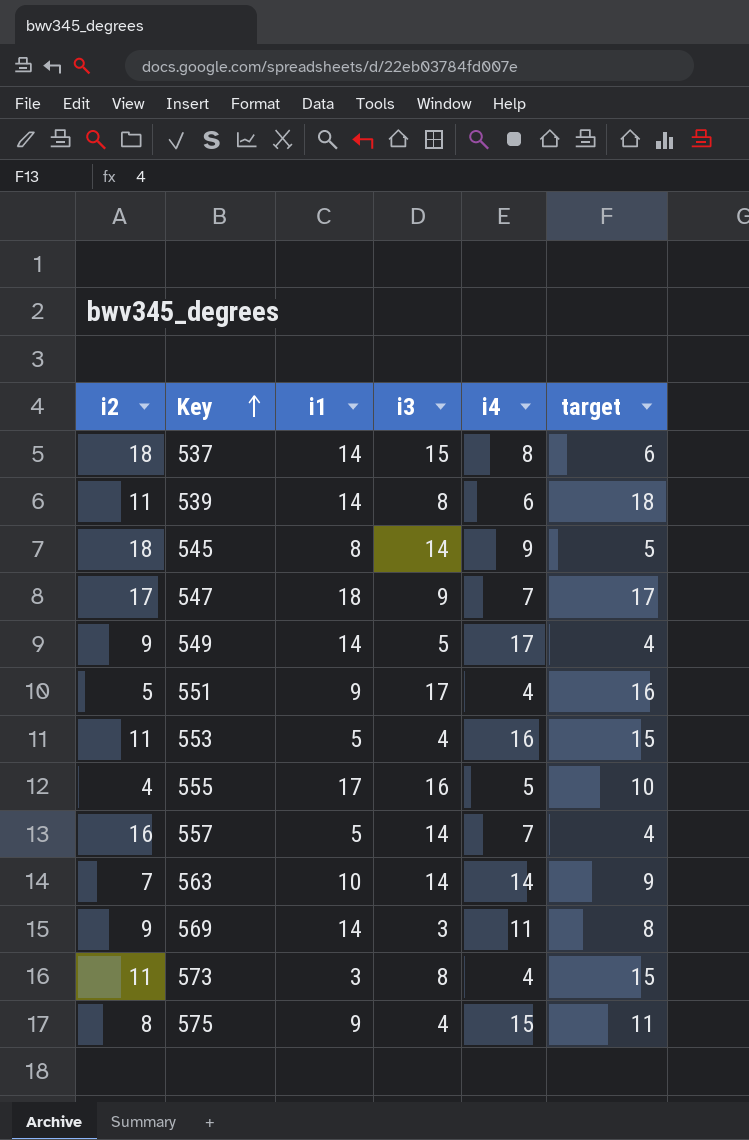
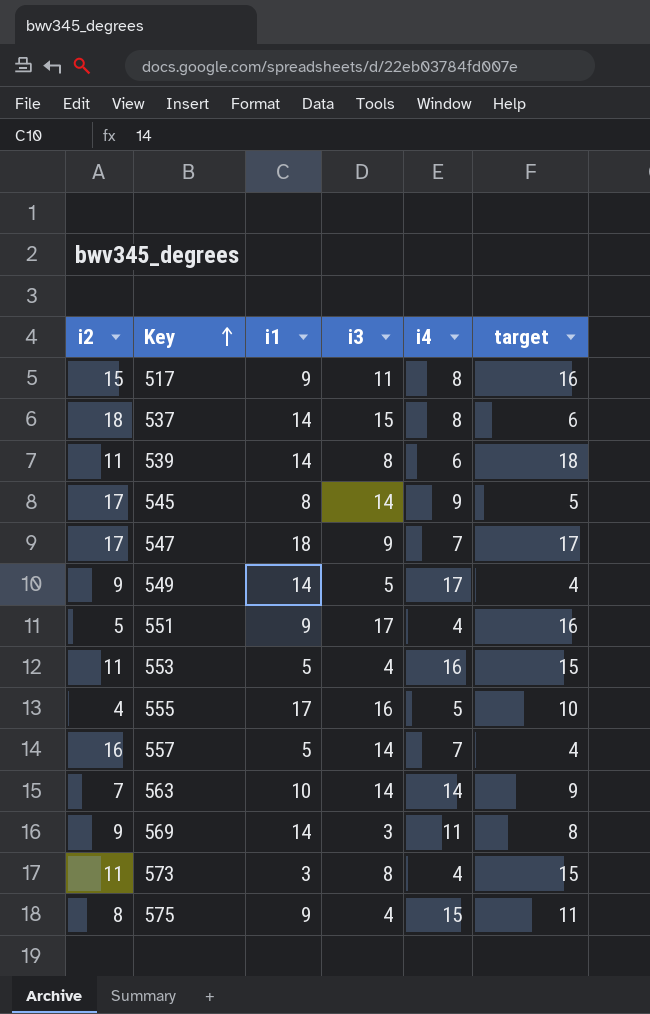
row 517: none -> 15 | 9 | 11 | 8 | 16
545 | i2: 18 -> 17

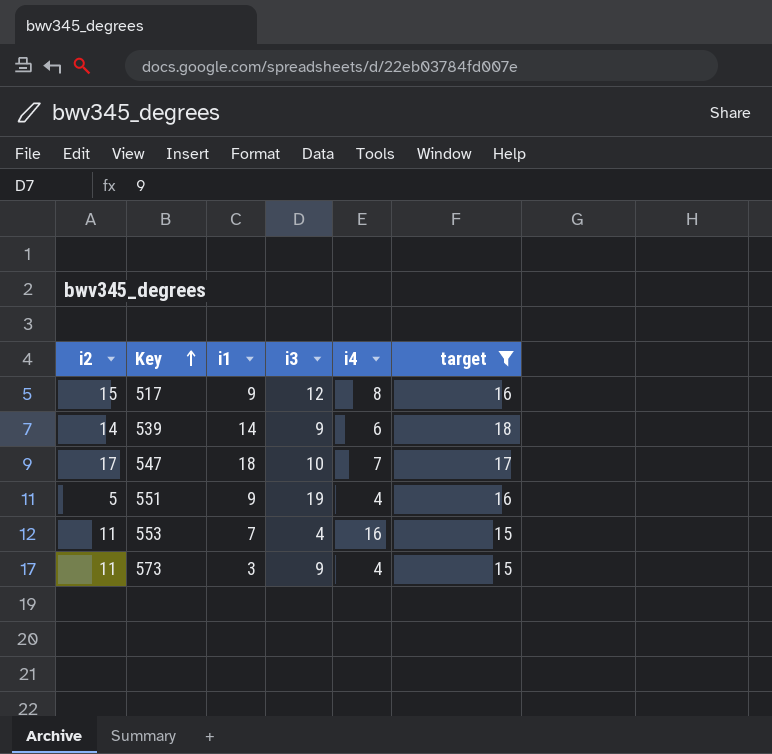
filter: none -> target >= 15
517 | i3: 11 -> 12
539 | i2: 11 -> 14
539 | i3: 8 -> 9
547 | i3: 9 -> 10
551 | i3: 17 -> 19
553 | i1: 5 -> 7
573 | i3: 8 -> 9

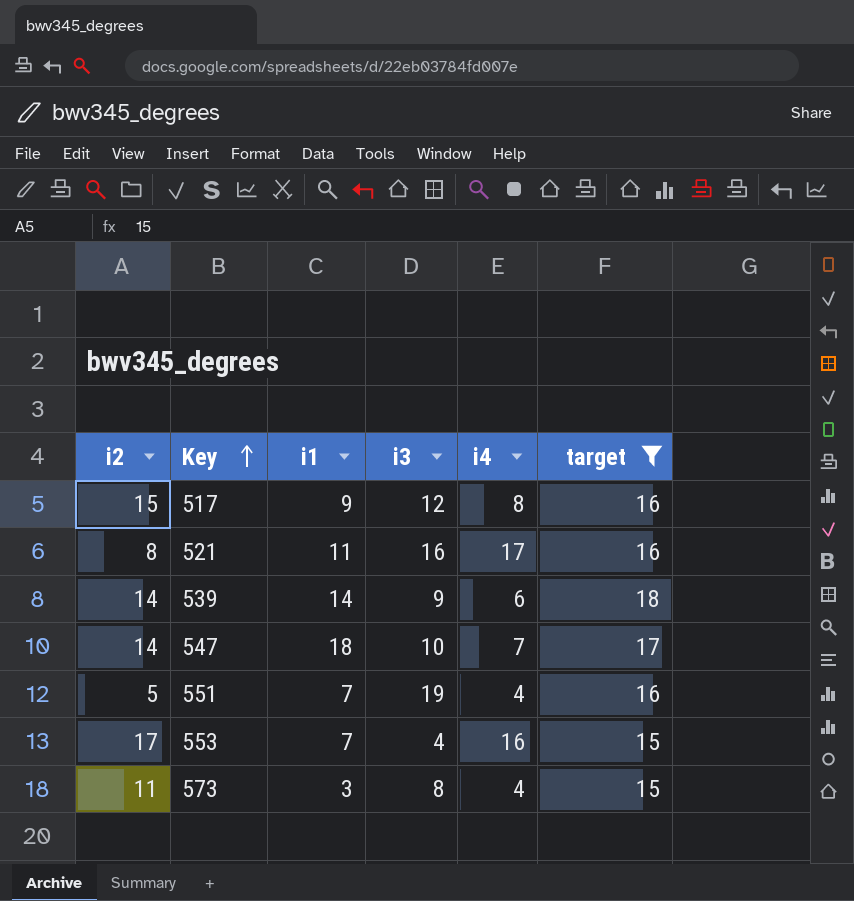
row 521: none -> 8 | 11 | 16 | 17 | 16
547 | i2: 17 -> 14
551 | i1: 9 -> 7
553 | i2: 11 -> 17
573 | i3: 9 -> 8

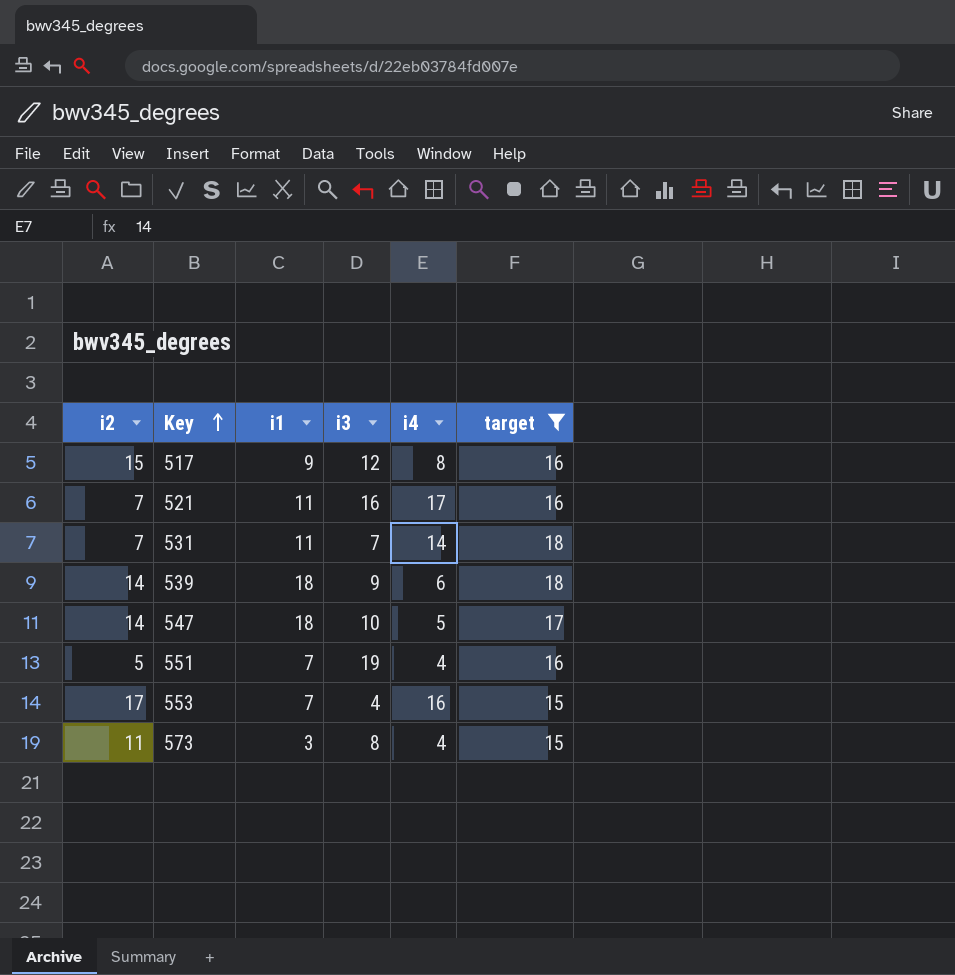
521 | i2: 8 -> 7
row 531: none -> 7 | 11 | 7 | 14 | 18
539 | i1: 14 -> 18
547 | i4: 7 -> 5

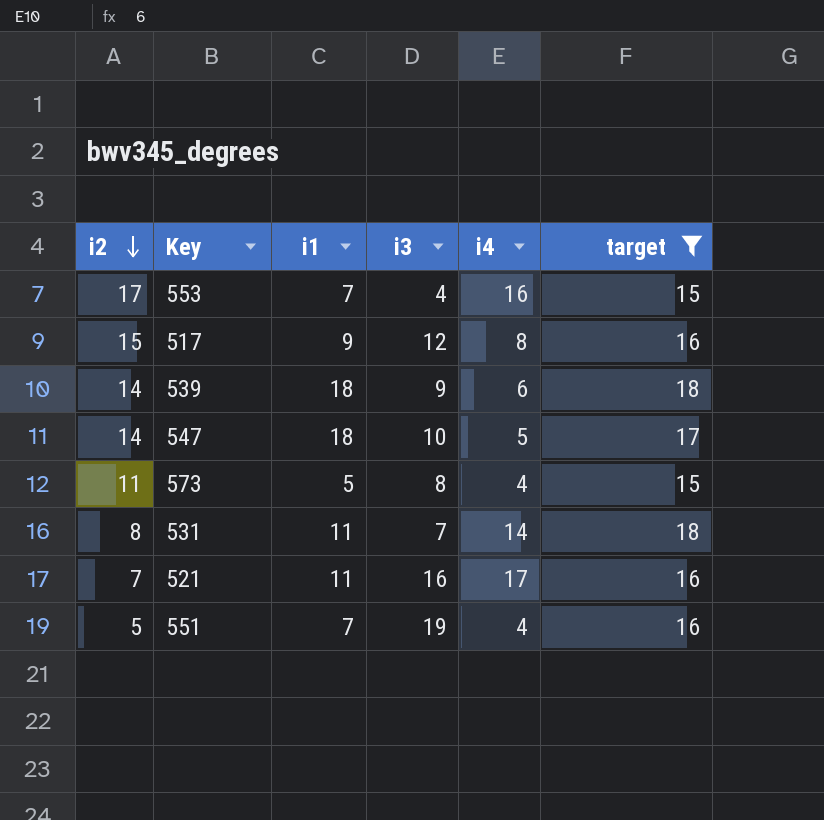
row order: Key ascending -> i2 descending
573 | i1: 3 -> 5
531 | i2: 7 -> 8

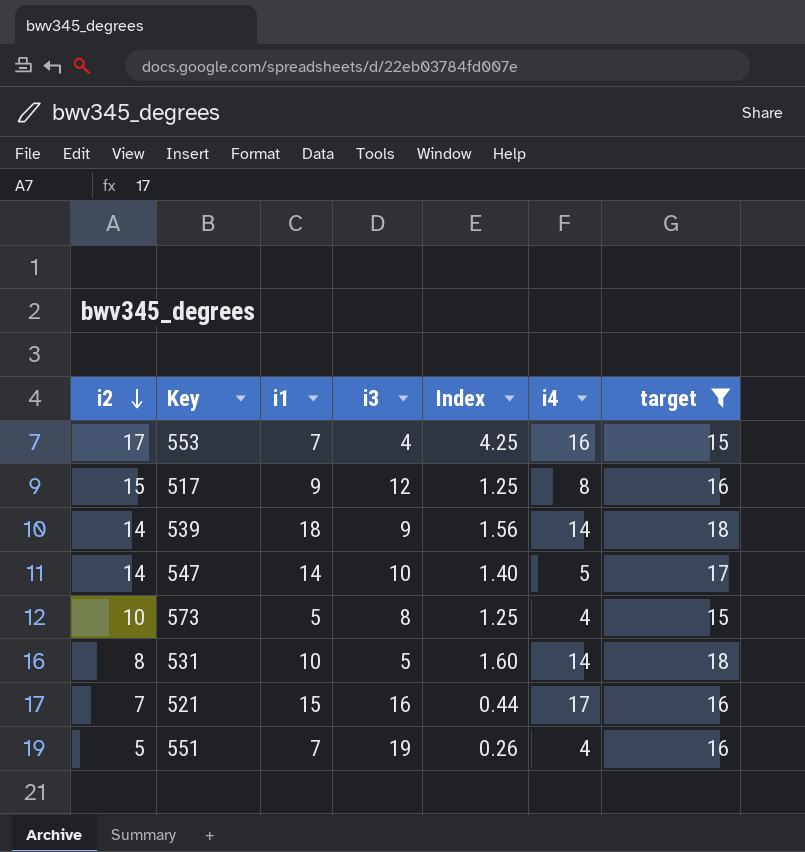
column Index | formula: none -> [i2] / [i3]
539 | i4: 6 -> 14
547 | i1: 18 -> 14
573 | i2: 11 -> 10
531 | i1: 11 -> 10
531 | i3: 7 -> 5
521 | i1: 11 -> 15

